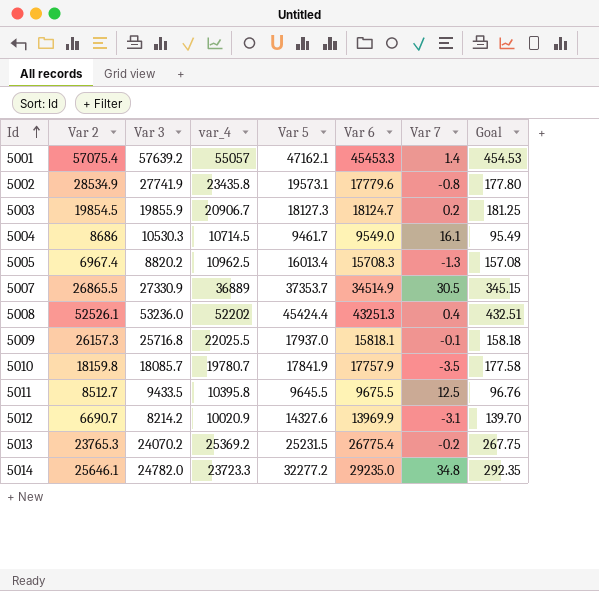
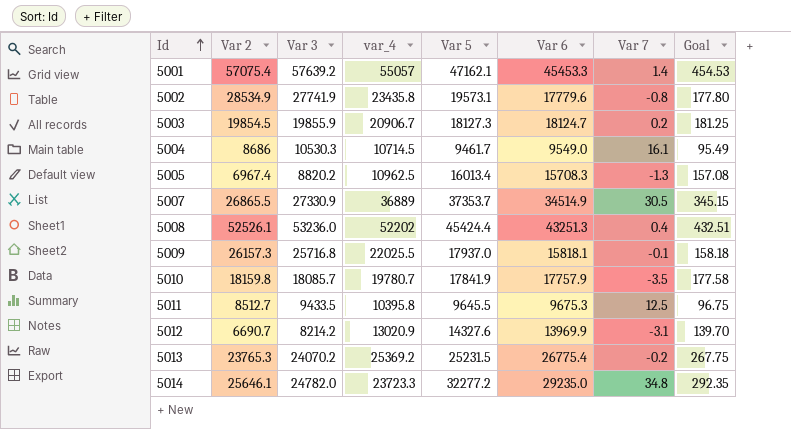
5011 | Var 6: 9675.5 -> 9675.3
5011 | Goal: 96.76 -> 96.75
5012 | var_4: 10020.9 -> 13020.9

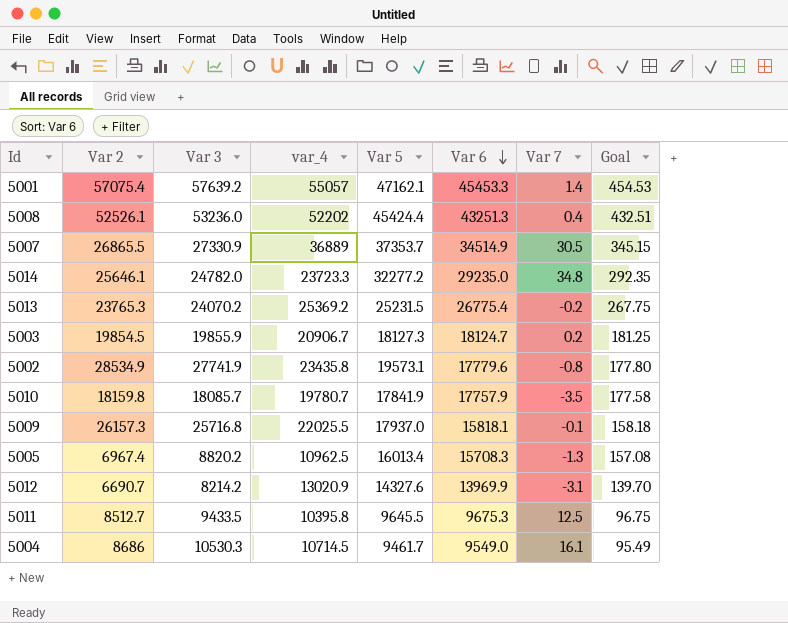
row order: Id ascending -> Var 6 descending

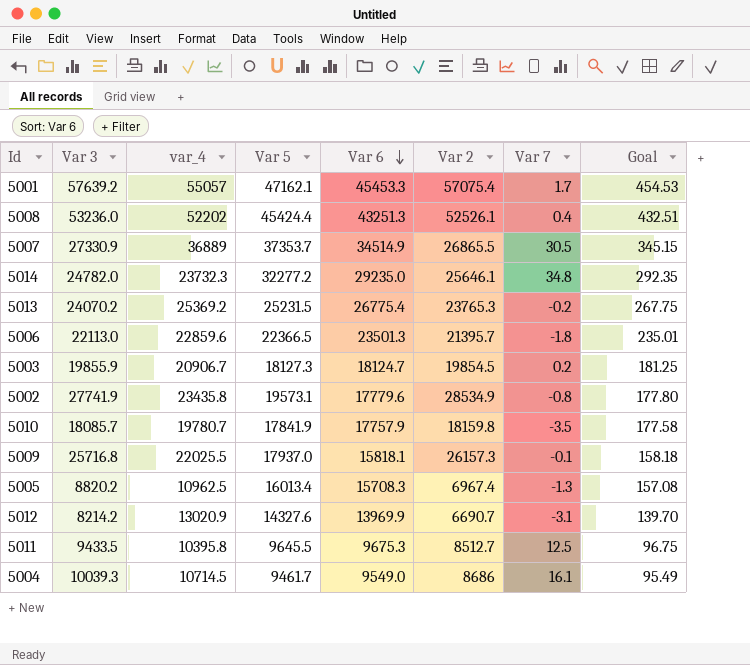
column Var 2 | position: 2 -> 6
5001 | Var 7: 1.4 -> 1.7
5014 | var_4: 23723.3 -> 23732.3
row 5006: none -> 22113.0 | 22859.6 | 22366.5 | 23501.3 | 21395.7 | -1.8 | 235.01
5004 | Var 3: 10530.3 -> 10039.3

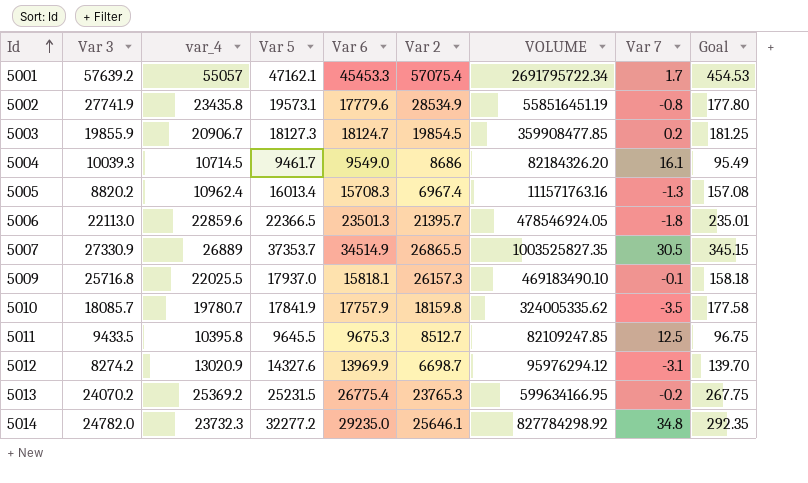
row order: Var 6 descending -> Id ascending
column VOLUME | formula: none -> [Var 5] * [Var 2]
row 5008: 53236.0 | 52202 | 45424.4 | 43251.3 | 52526.1 | 0.4 | 432.51 -> none
5005 | var_4: 10962.5 -> 10962.4
5007 | var_4: 36889 -> 26889
5012 | Var 3: 8214.2 -> 8274.2
5012 | Var 2: 6690.7 -> 6698.7

